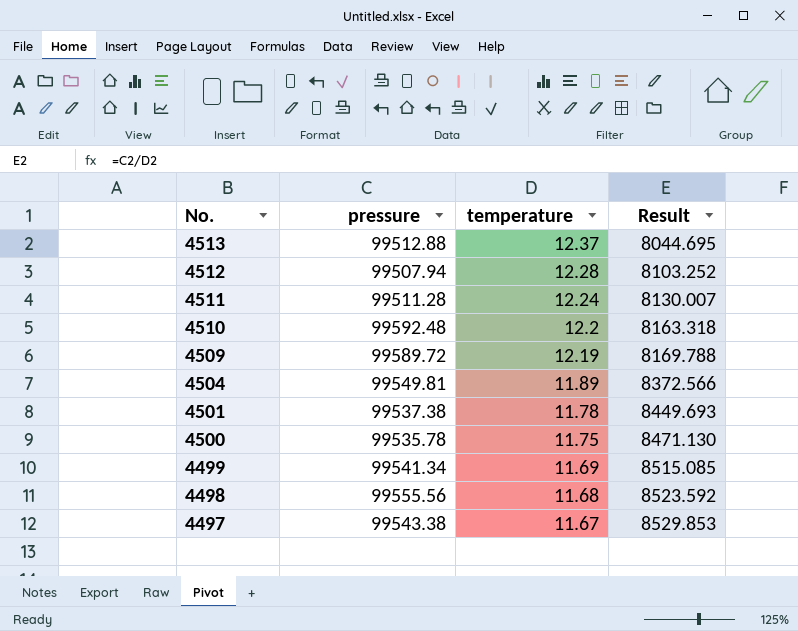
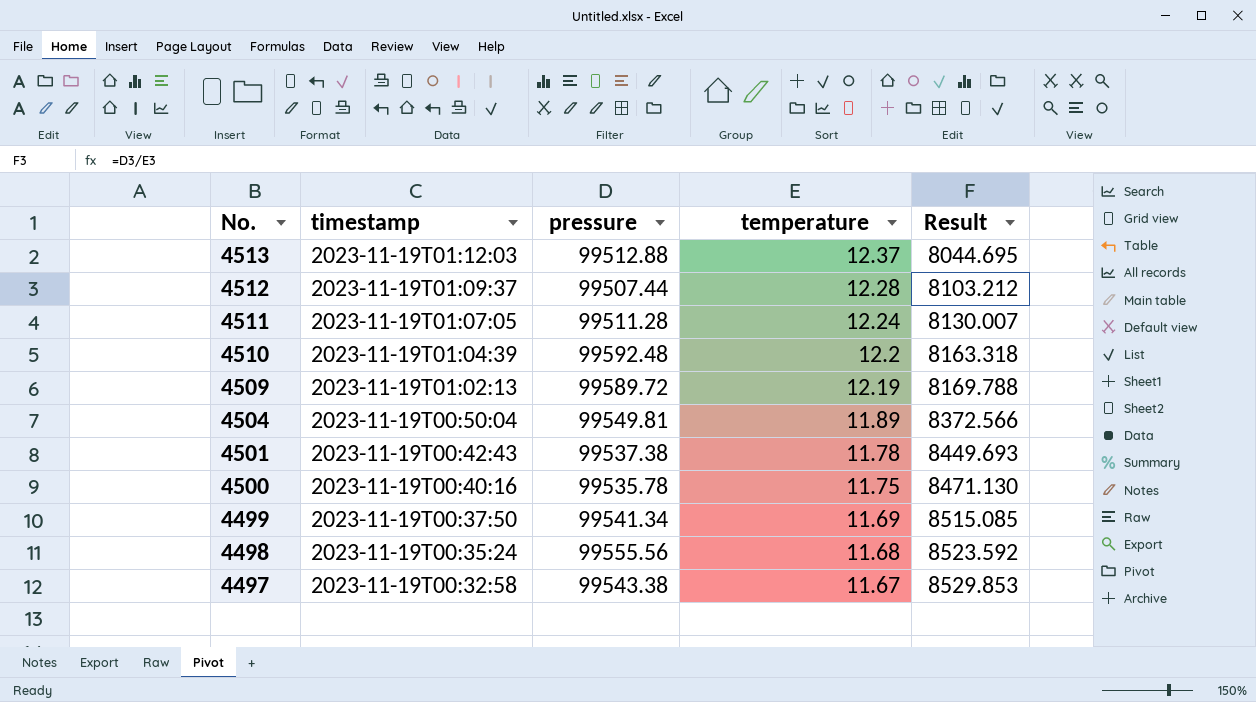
column timestamp | position: none -> 2
4512 | pressure: 99507.94 -> 99507.44
4512 | Result: 8103.252 -> 8103.212

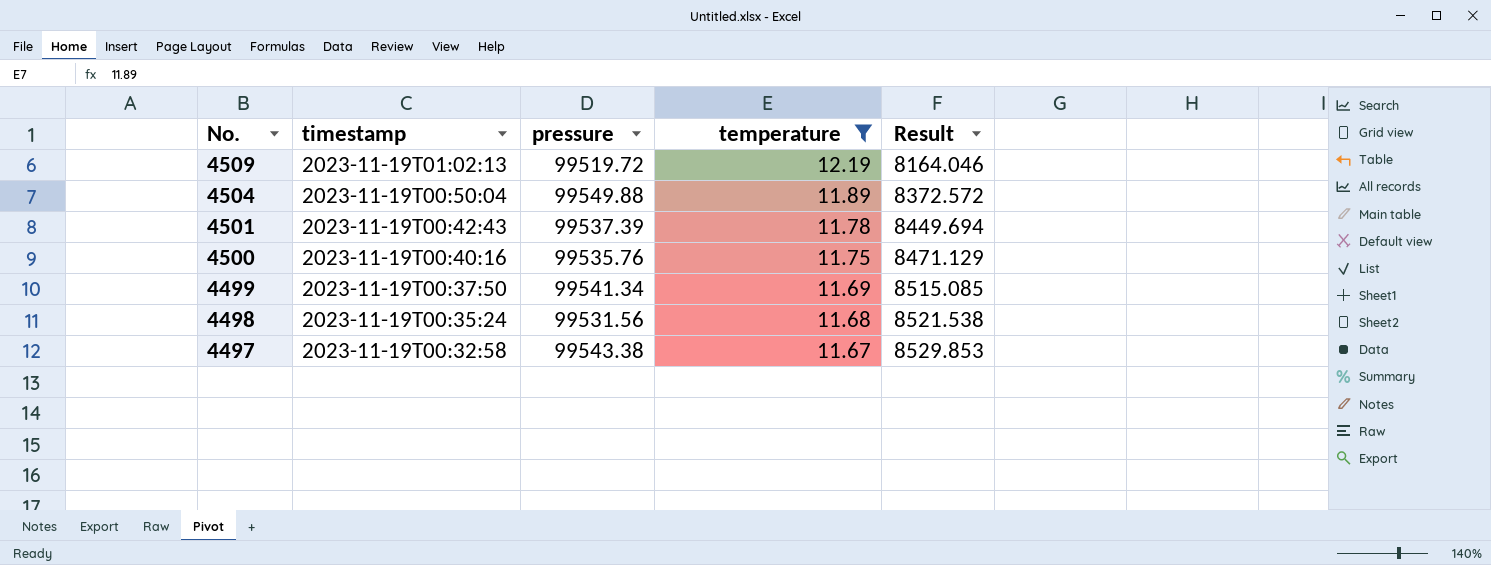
filter: none -> temperature <= 12.19
4509 | pressure: 99589.72 -> 99519.72
4509 | Result: 8169.788 -> 8164.046
4504 | pressure: 99549.81 -> 99549.88
4504 | Result: 8372.566 -> 8372.572
4501 | pressure: 99537.38 -> 99537.39
4501 | Result: 8449.693 -> 8449.694
4500 | pressure: 99535.78 -> 99535.76
4500 | Result: 8471.130 -> 8471.129
4498 | pressure: 99555.56 -> 99531.56
4498 | Result: 8523.592 -> 8521.538

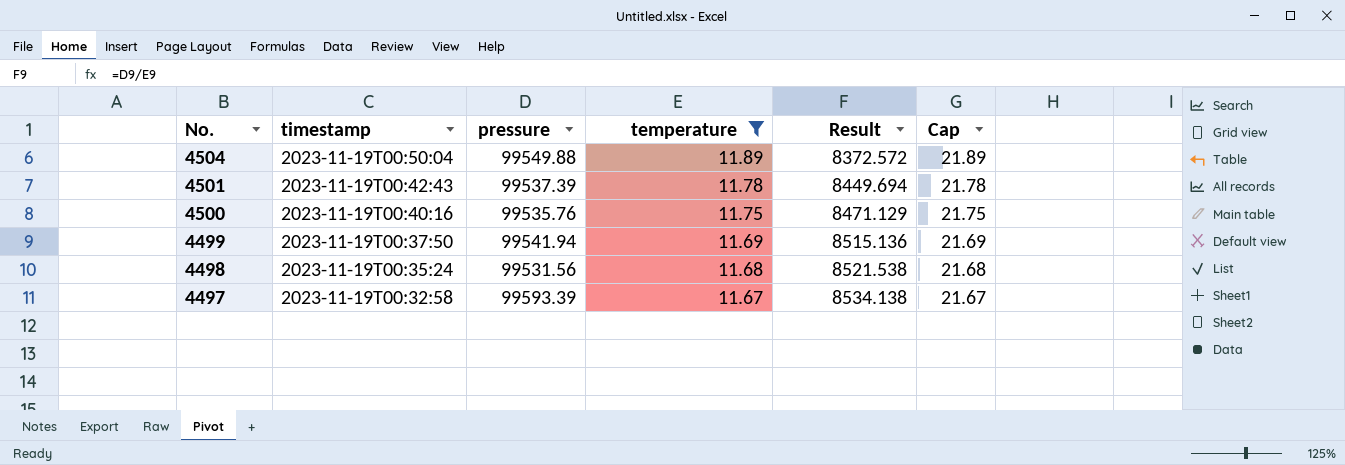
column Cap | formula: none -> [temperature] + 10
row 4509: 2023-11-19T01:02:13 | 99519.72 | 12.19 | 8164.046 -> none
4499 | pressure: 99541.34 -> 99541.94
4499 | Result: 8515.085 -> 8515.136
4497 | pressure: 99543.38 -> 99593.39
4497 | Result: 8529.853 -> 8534.138

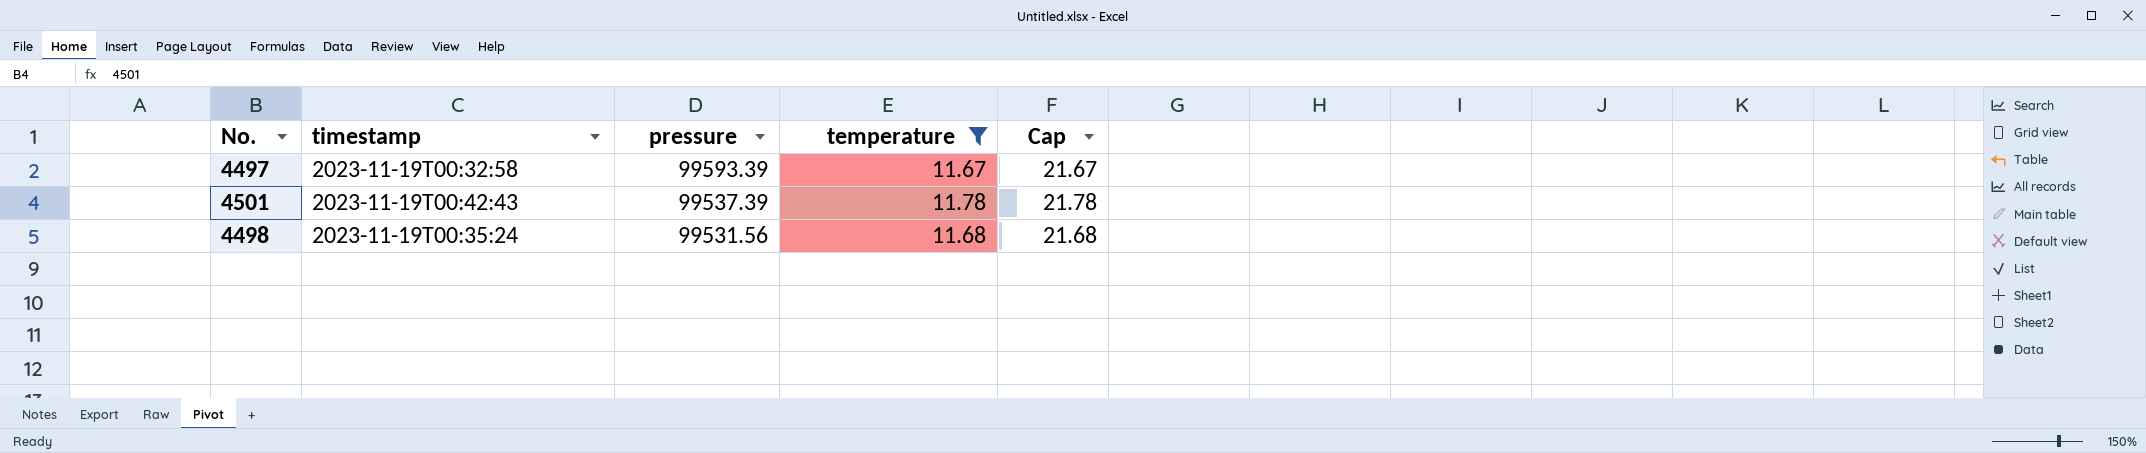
row order: No. descending -> pressure descending
column Result | formula: [pressure] / [temperature] -> none
row 4504: 2023-11-19T00:50:04 | 99549.88 | 11.89 | 8372.572 | 21.89 -> none
row 4500: 2023-11-19T00:40:16 | 99535.76 | 11.75 | 8471.129 | 21.75 -> none
row 4499: 2023-11-19T00:37:50 | 99541.94 | 11.69 | 8515.136 | 21.69 -> none

